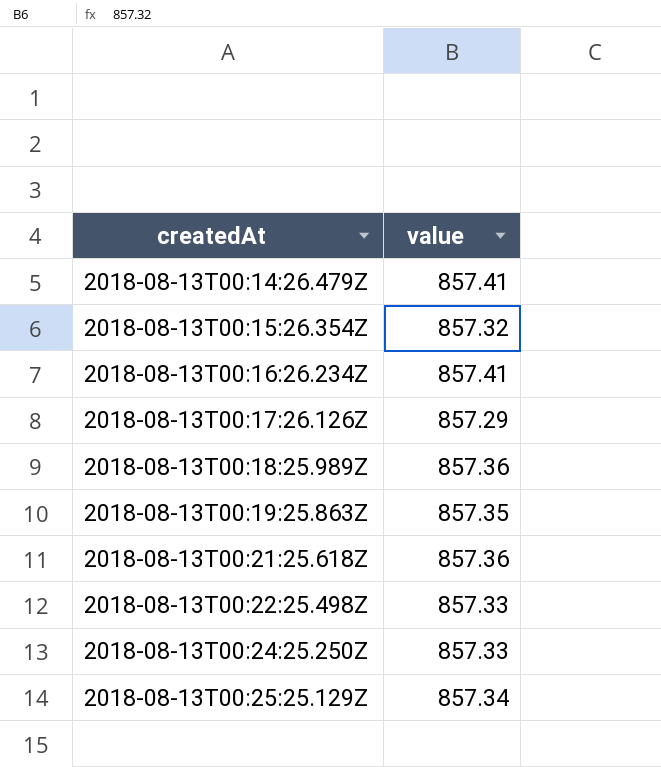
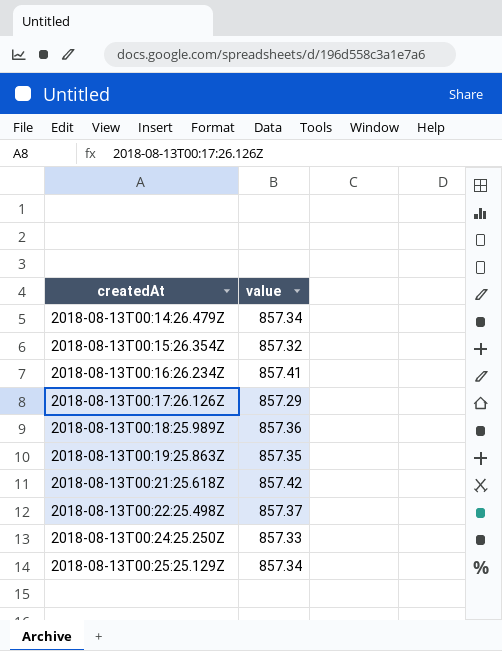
2018-08-13T00:14:26.479Z | value: 857.41 -> 857.34
2018-08-13T00:21:25.618Z | value: 857.36 -> 857.42
2018-08-13T00:22:25.498Z | value: 857.33 -> 857.37

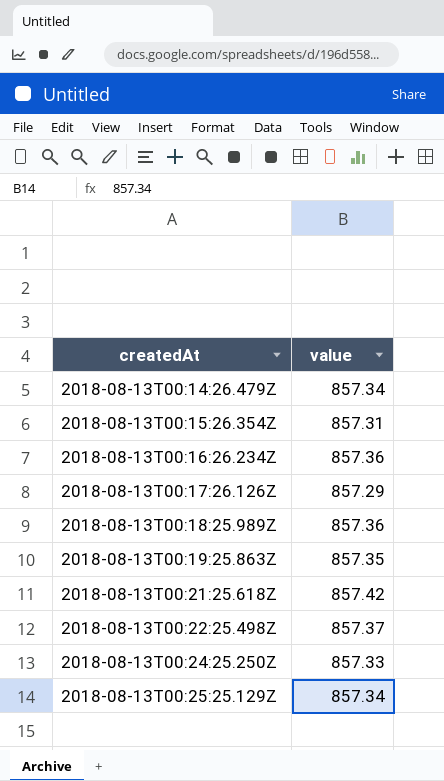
2018-08-13T00:15:26.354Z | value: 857.32 -> 857.31
2018-08-13T00:16:26.234Z | value: 857.41 -> 857.36

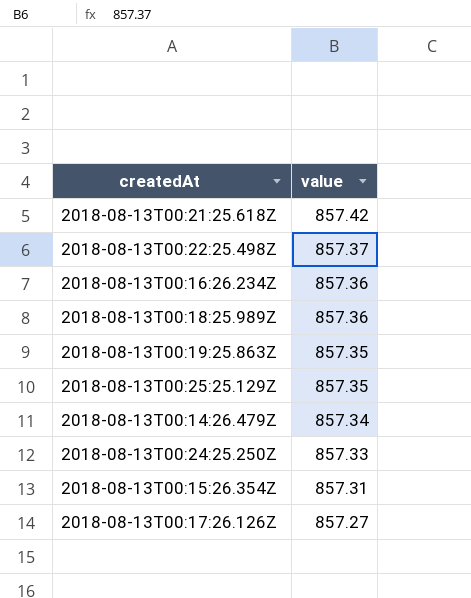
row order: createdAt ascending -> value descending
2018-08-13T00:25:25.129Z | value: 857.34 -> 857.35
2018-08-13T00:17:26.126Z | value: 857.29 -> 857.27

